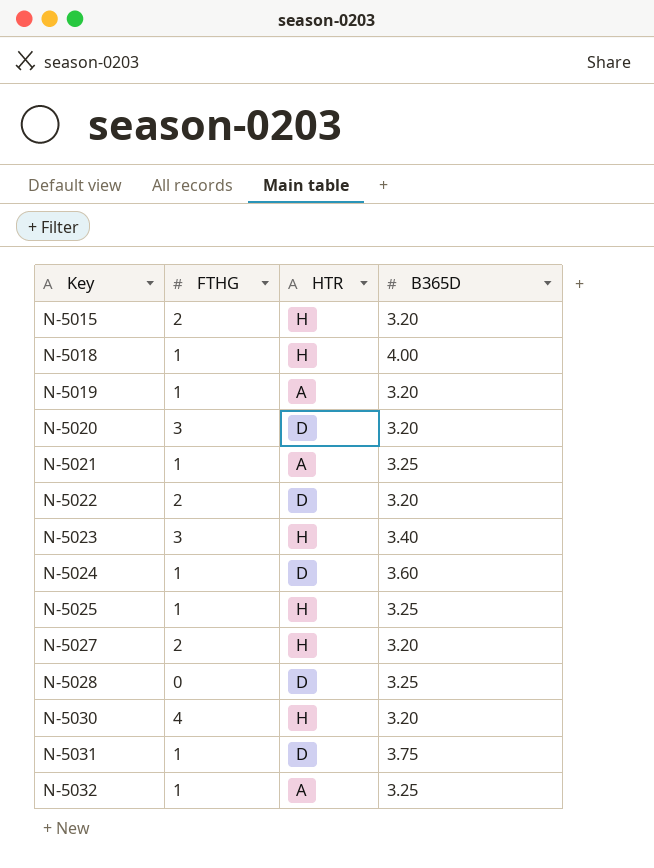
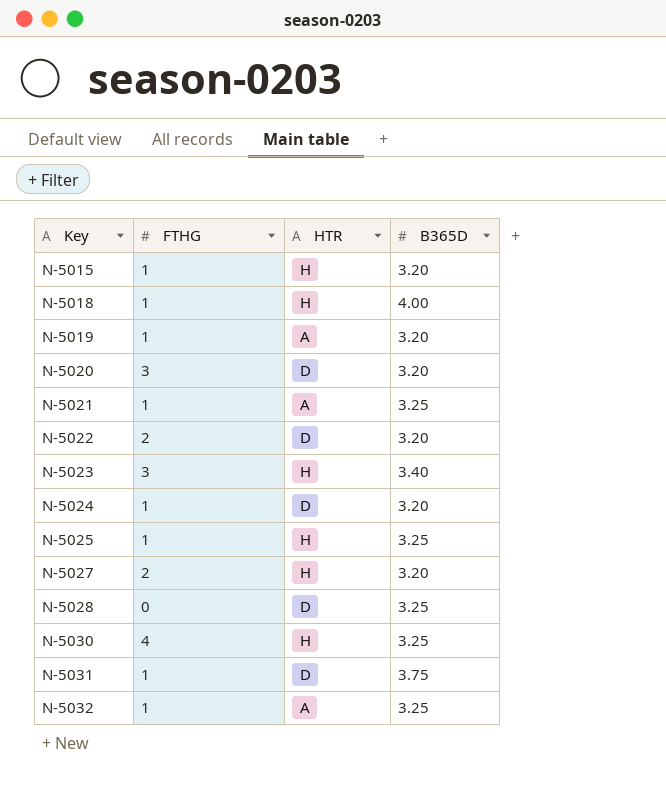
N-5015 | FTHG: 2 -> 1
N-5024 | B365D: 3.60 -> 3.20
N-5030 | B365D: 3.20 -> 3.25

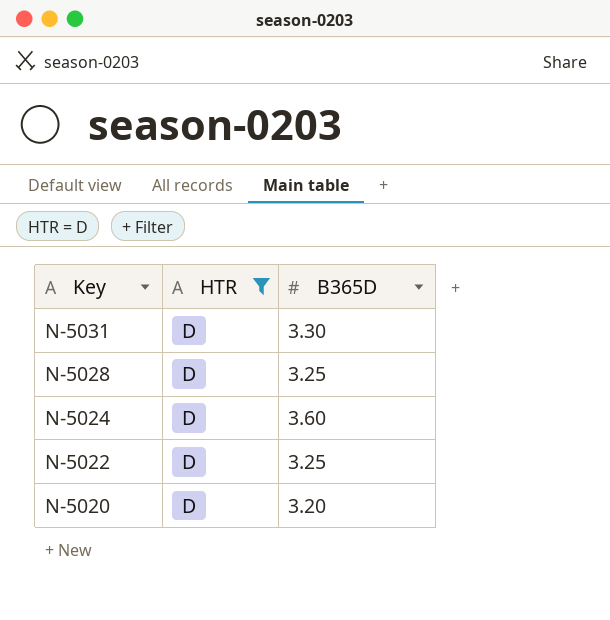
filter: none -> HTR = D
row order: Key ascending -> Key descending
column FTHG | position: 2 -> none
N-5031 | B365D: 3.75 -> 3.30
N-5024 | B365D: 3.20 -> 3.60
N-5022 | B365D: 3.20 -> 3.25

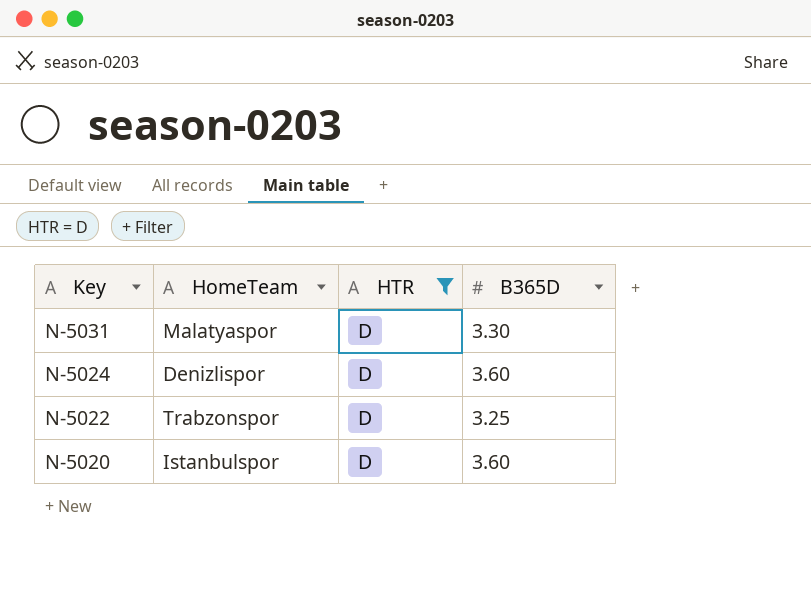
column HomeTeam | position: none -> 2
row N-5028: D | 3.25 -> none
N-5020 | B365D: 3.20 -> 3.60

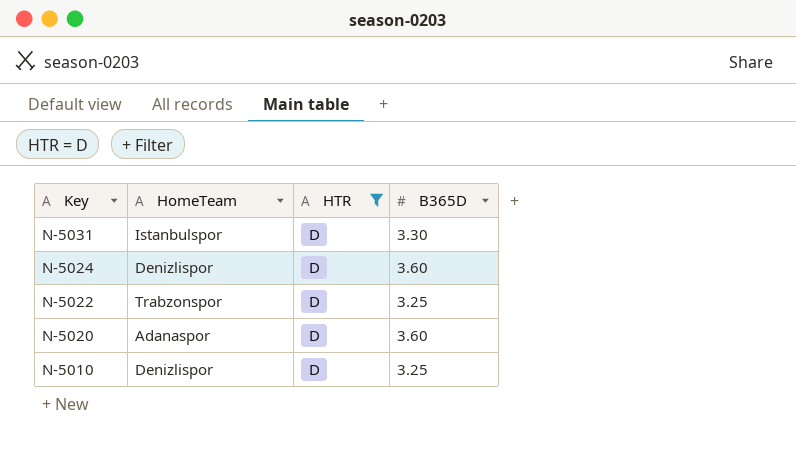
N-5031 | HomeTeam: Malatyaspor -> Istanbulspor
N-5020 | HomeTeam: Istanbulspor -> Adanaspor
row N-5010: none -> Denizlispor | D | 3.25

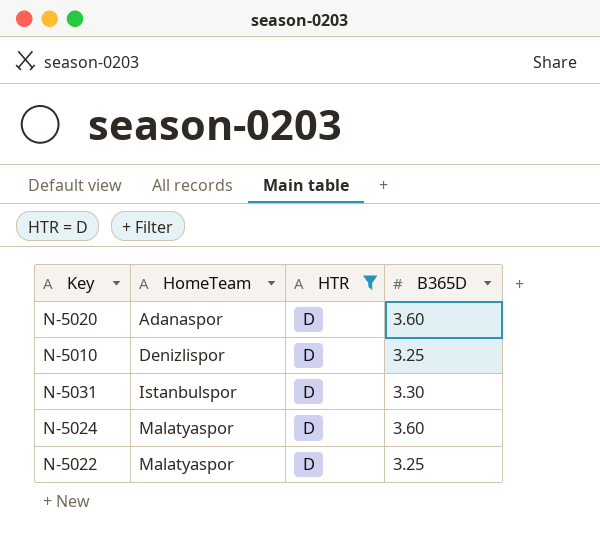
row order: Key descending -> HomeTeam ascending
N-5024 | HomeTeam: Denizlispor -> Malatyaspor
N-5022 | HomeTeam: Trabzonspor -> Malatyaspor

